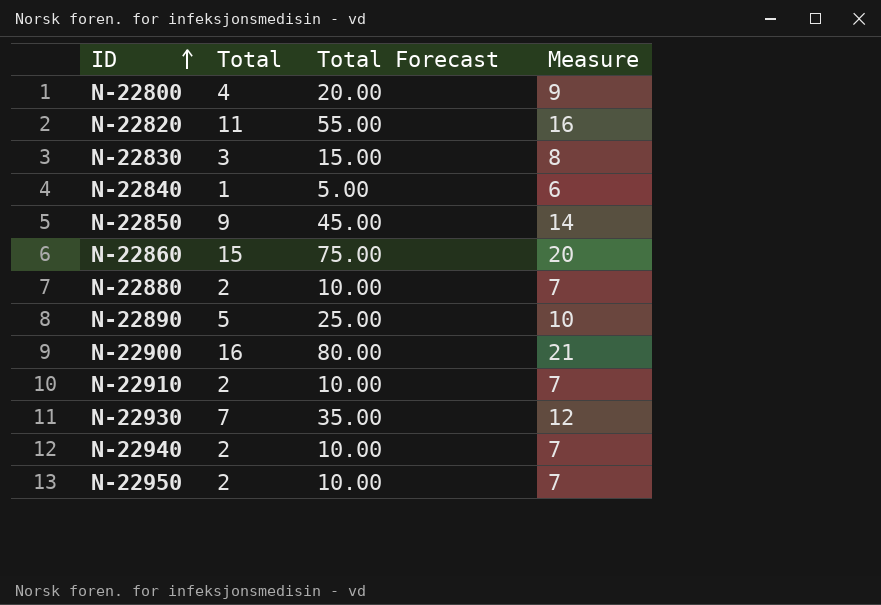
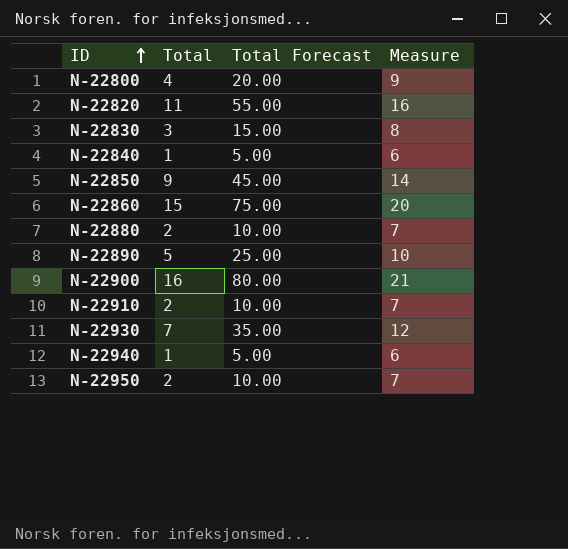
N-22940 | Total: 2 -> 1
N-22940 | Total Forecast: 10.00 -> 5.00
N-22940 | Measure: 7 -> 6

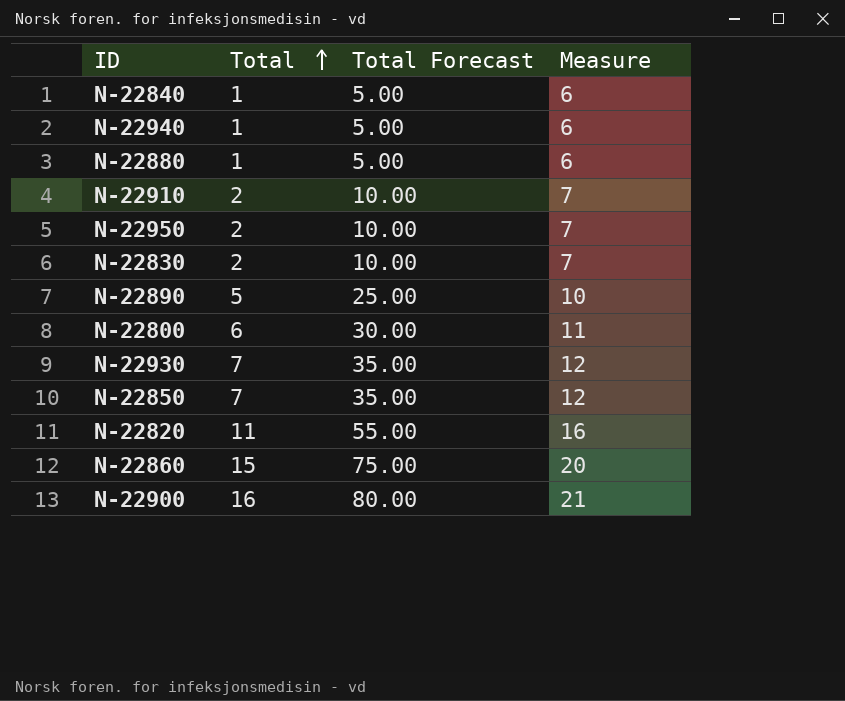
row order: ID ascending -> Total ascending
N-22880 | Total: 2 -> 1
N-22880 | Total Forecast: 10.00 -> 5.00
N-22880 | Measure: 7 -> 6
N-22830 | Total: 3 -> 2
N-22830 | Total Forecast: 15.00 -> 10.00
N-22830 | Measure: 8 -> 7
N-22800 | Total: 4 -> 6
N-22800 | Total Forecast: 20.00 -> 30.00
N-22800 | Measure: 9 -> 11
N-22850 | Total: 9 -> 7
N-22850 | Total Forecast: 45.00 -> 35.00
N-22850 | Measure: 14 -> 12

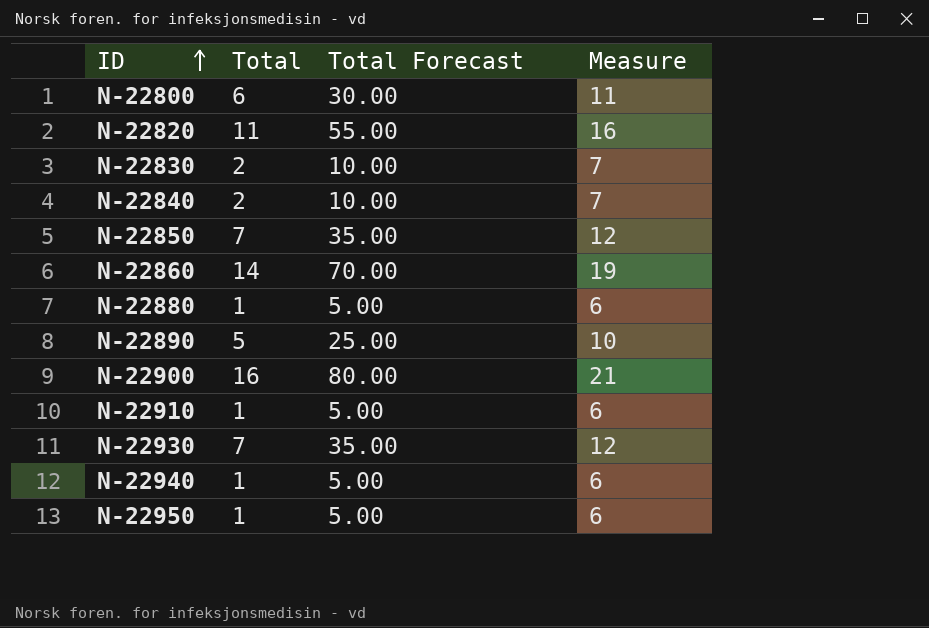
row order: Total ascending -> ID ascending
N-22840 | Total: 1 -> 2
N-22840 | Total Forecast: 5.00 -> 10.00
N-22840 | Measure: 6 -> 7
N-22860 | Total: 15 -> 14
N-22860 | Total Forecast: 75.00 -> 70.00
N-22860 | Measure: 20 -> 19
N-22910 | Total: 2 -> 1
N-22910 | Total Forecast: 10.00 -> 5.00
N-22910 | Measure: 7 -> 6
N-22950 | Total: 2 -> 1
N-22950 | Total Forecast: 10.00 -> 5.00
N-22950 | Measure: 7 -> 6

